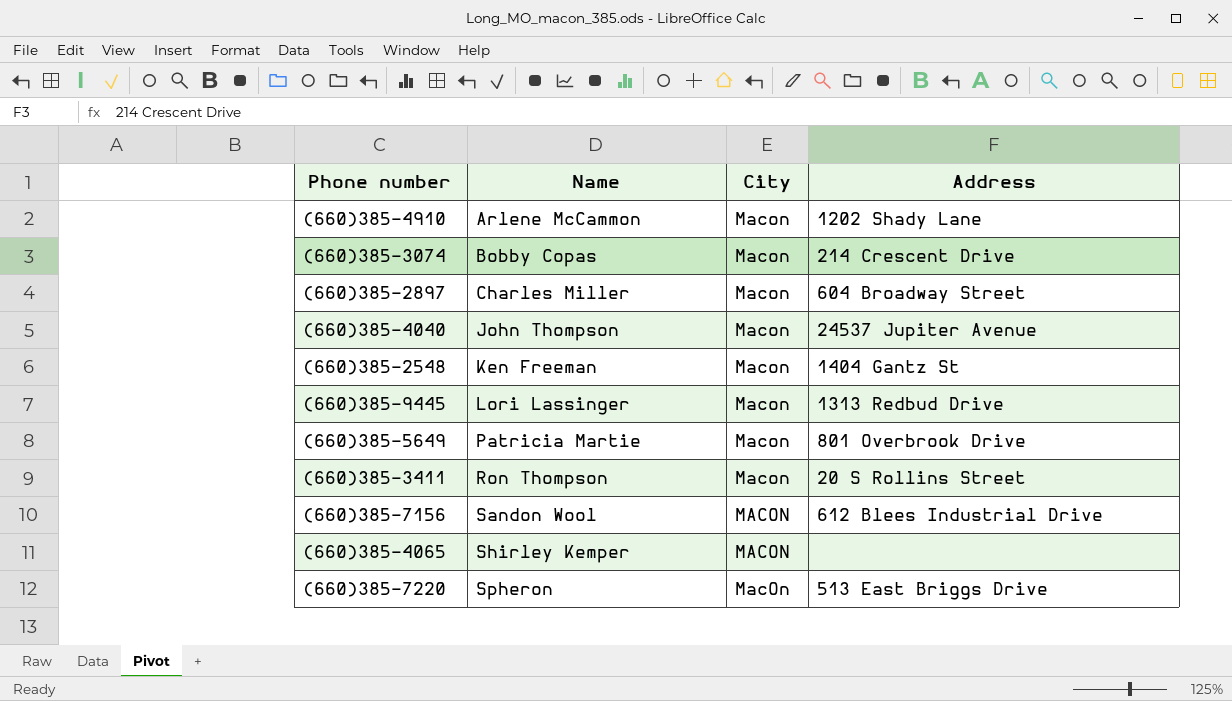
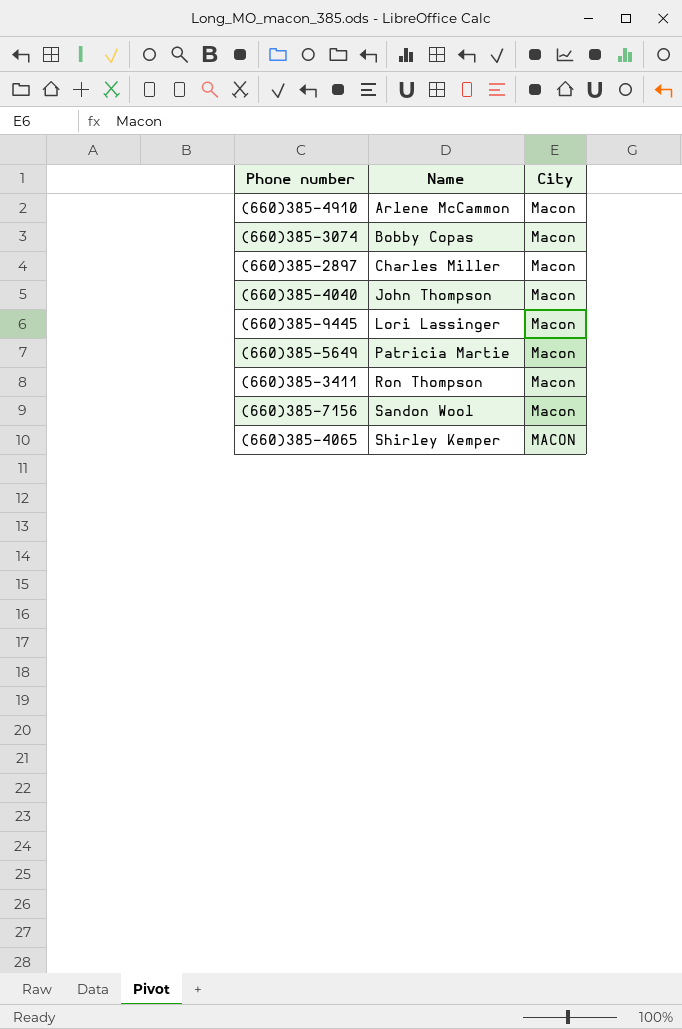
column Address | position: 4 -> none
row (660)385-2548: Ken Freeman | Macon | 1404 Gantz St -> none
row (660)385-7220: Spheron | MacOn | 513 East Briggs Drive -> none
(660)385-7156 | City: MACON -> Macon

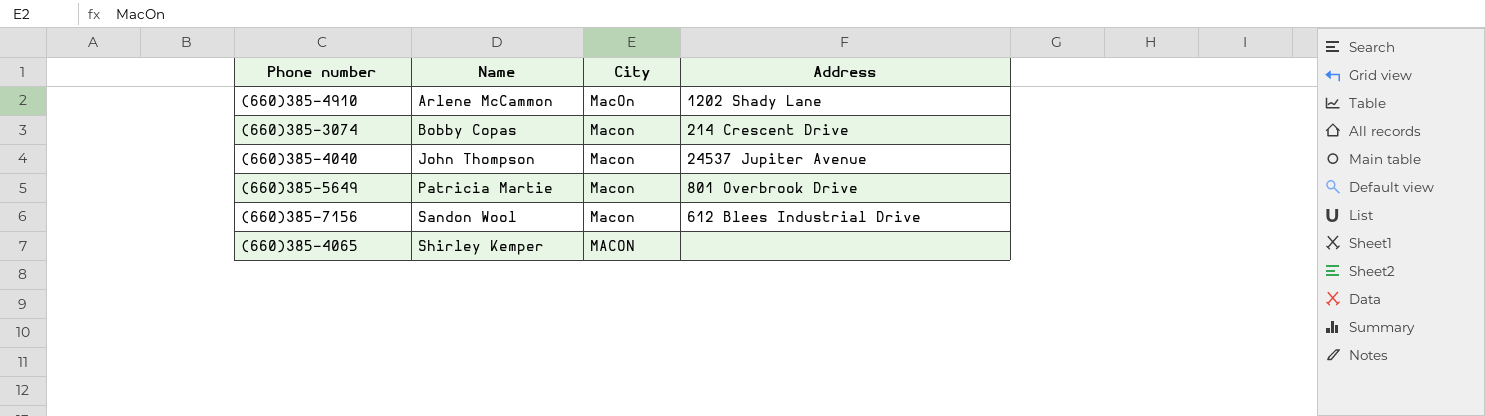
column Address | position: none -> 4
row (660)385-2897: Charles Miller | Macon -> none
row (660)385-9445: Lori Lassinger | Macon -> none
row (660)385-3411: Ron Thompson | Macon -> none
(660)385-4910 | City: Macon -> MacOn

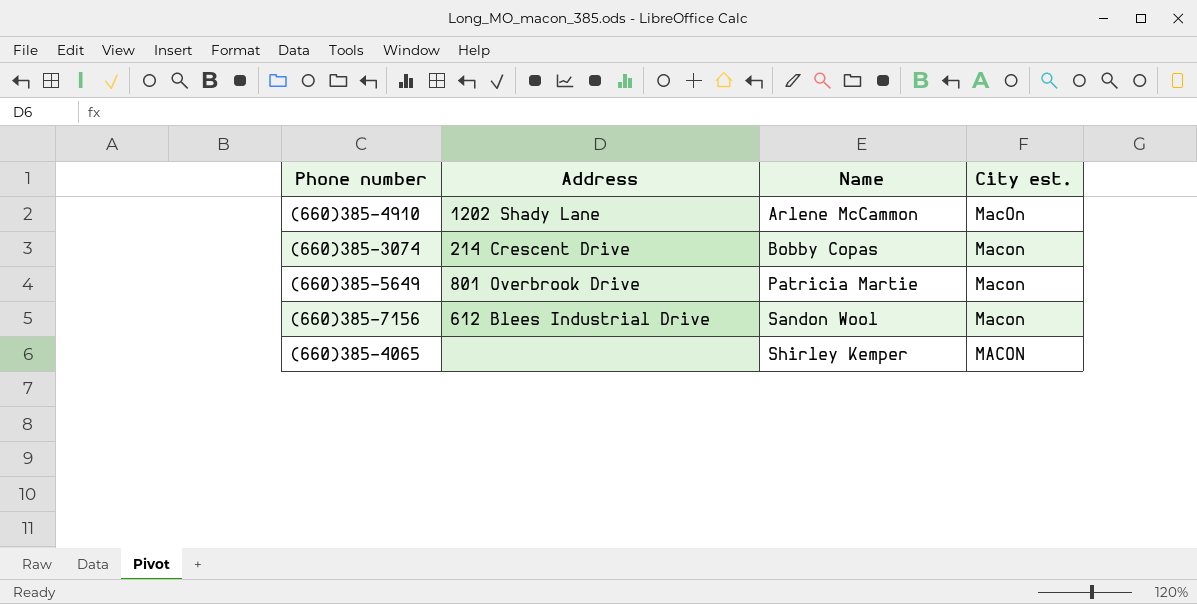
column Address | position: 4 -> 2
column name: City -> City est.
row (660)385-4040: John Thompson | Macon | 24537 Jupiter Avenue -> none

